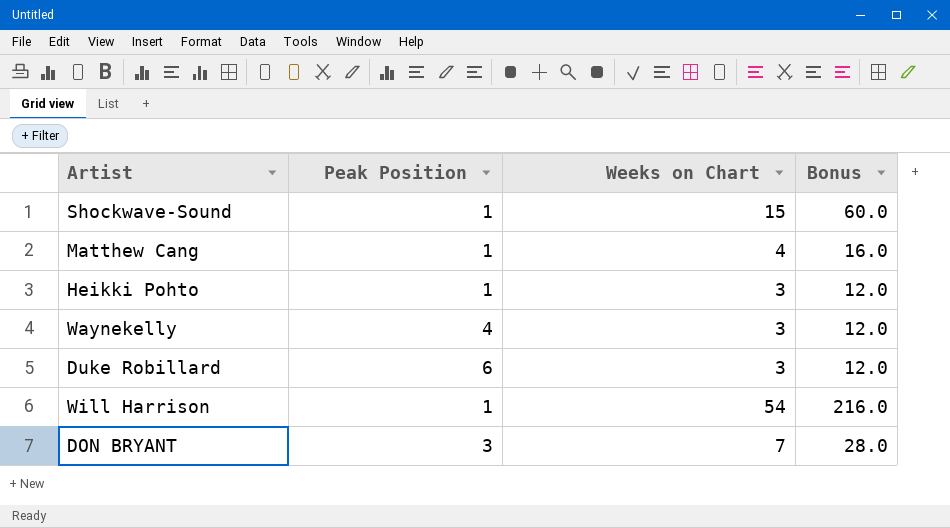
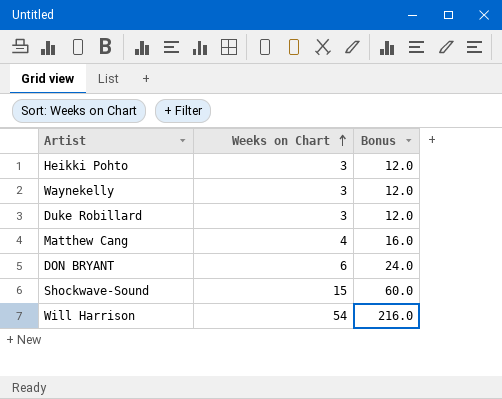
row order: none -> Weeks on Chart ascending
column Peak Position | position: 2 -> none
DON BRYANT | Weeks on Chart: 7 -> 6
DON BRYANT | Bonus: 28.0 -> 24.0

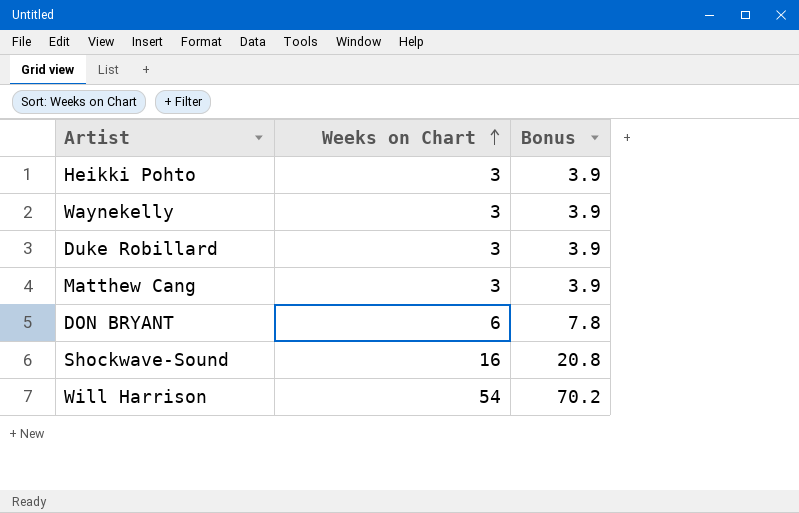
column Bonus | formula: [Weeks on Chart] * 4 -> [Weeks on Chart] * 1.3
Matthew Cang | Weeks on Chart: 4 -> 3
Shockwave-Sound | Weeks on Chart: 15 -> 16

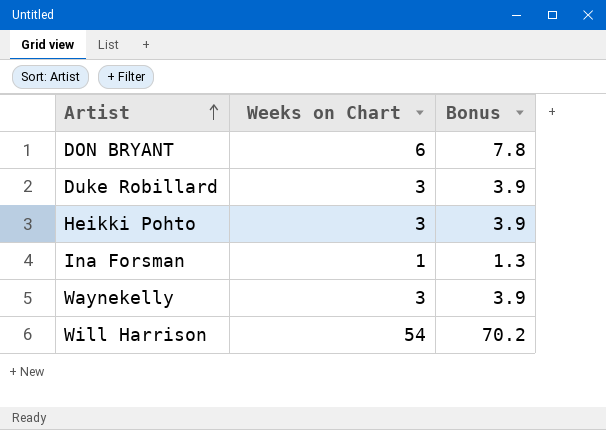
row order: Weeks on Chart ascending -> Artist ascending
row Matthew Cang: 3 | 3.9 -> none
row Shockwave-Sound: 16 | 20.8 -> none
row Ina Forsman: none -> 1 | 1.3

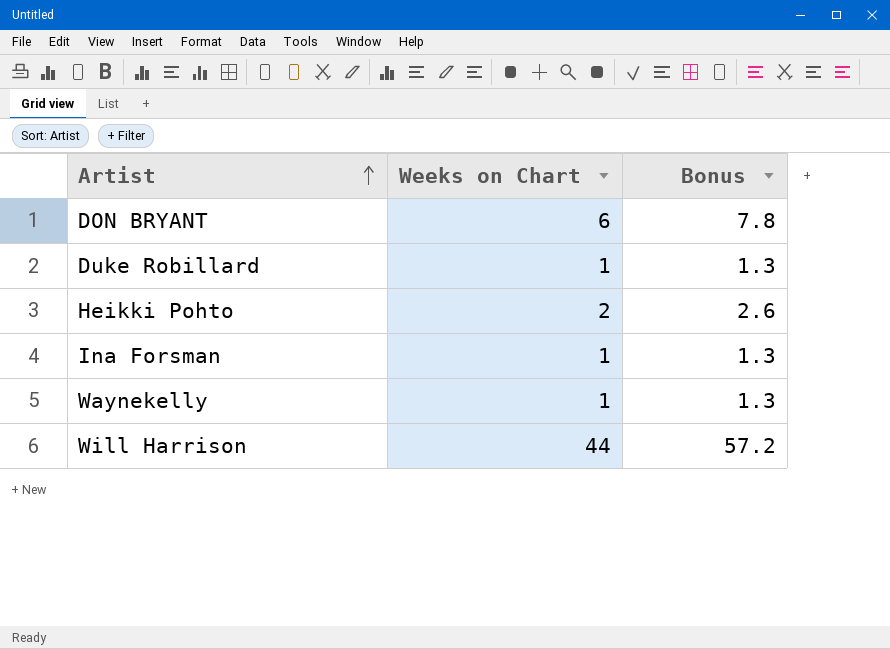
Duke Robillard | Weeks on Chart: 3 -> 1
Duke Robillard | Bonus: 3.9 -> 1.3
Heikki Pohto | Weeks on Chart: 3 -> 2
Heikki Pohto | Bonus: 3.9 -> 2.6
Waynekelly | Weeks on Chart: 3 -> 1
Waynekelly | Bonus: 3.9 -> 1.3
Will Harrison | Weeks on Chart: 54 -> 44
Will Harrison | Bonus: 70.2 -> 57.2

